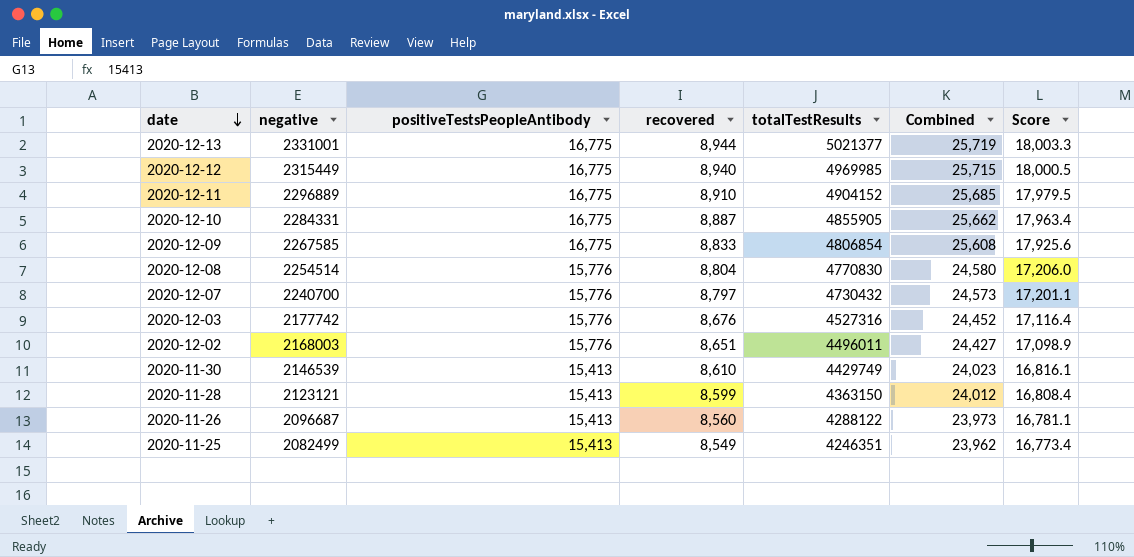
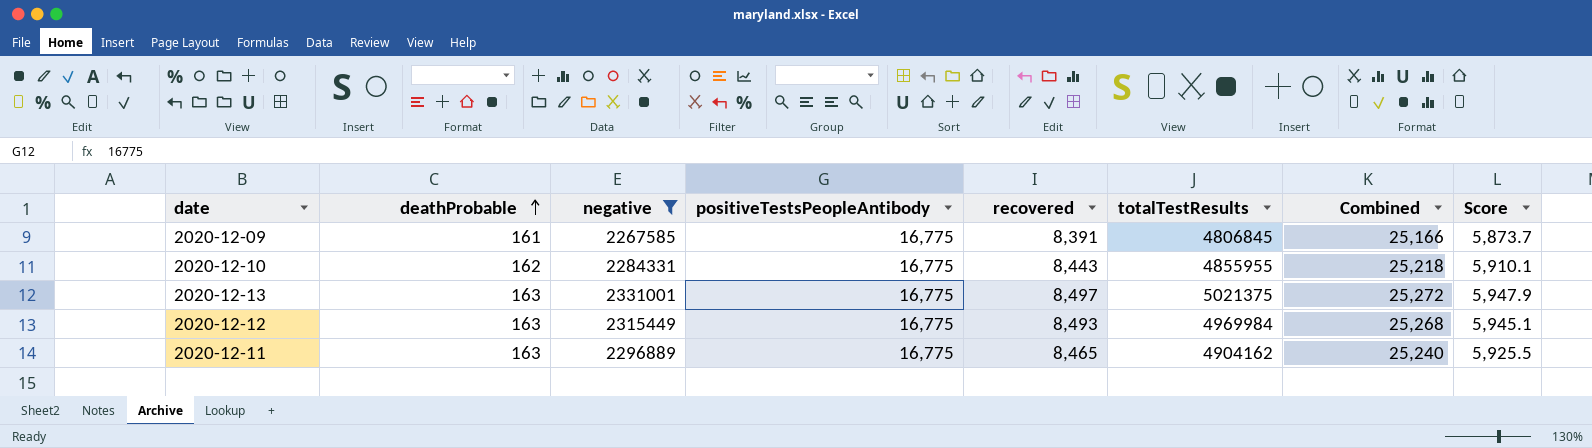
filter: none -> negative >= 2267585
row order: date descending -> deathProbable ascending
column deathProbable | position: none -> 2
column Score | formula: [Combined] * 0.7 -> [recovered] * 0.7
2020-12-09 | recovered: 8,833 -> 8,391
2020-12-09 | totalTestResults: 4806854 -> 4806845
2020-12-09 | Combined: 25,608 -> 25,166
2020-12-10 | recovered: 8,887 -> 8,443
2020-12-10 | totalTestResults: 4855905 -> 4855955
2020-12-10 | Combined: 25,662 -> 25,218
2020-12-13 | recovered: 8,944 -> 8,497
2020-12-13 | totalTestResults: 5021377 -> 5021375
2020-12-13 | Combined: 25,719 -> 25,272
2020-12-12 | recovered: 8,940 -> 8,493
2020-12-12 | totalTestResults: 4969985 -> 4969984
2020-12-12 | Combined: 25,715 -> 25,268
2020-12-11 | recovered: 8,910 -> 8,465
2020-12-11 | totalTestResults: 4904152 -> 4904162
2020-12-11 | Combined: 25,685 -> 25,240

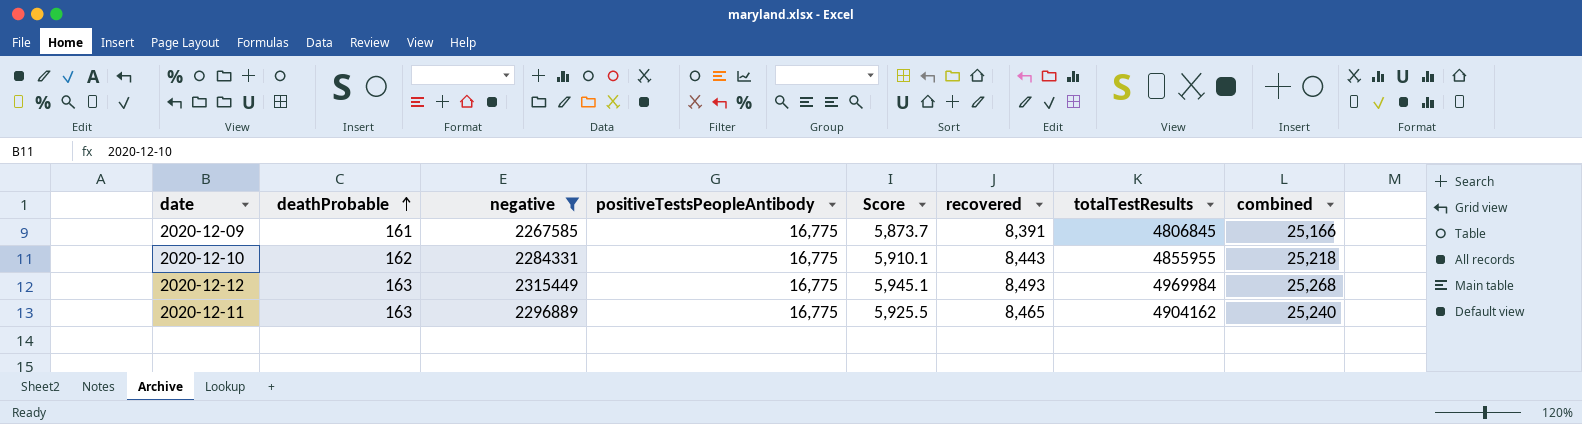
column Score | position: 8 -> 5
column name: Combined -> combined
row 2020-12-13: 163 | 2331001 | 16,775 | 8,497 | 5021375 | 25,272 | 5,947.9 -> none

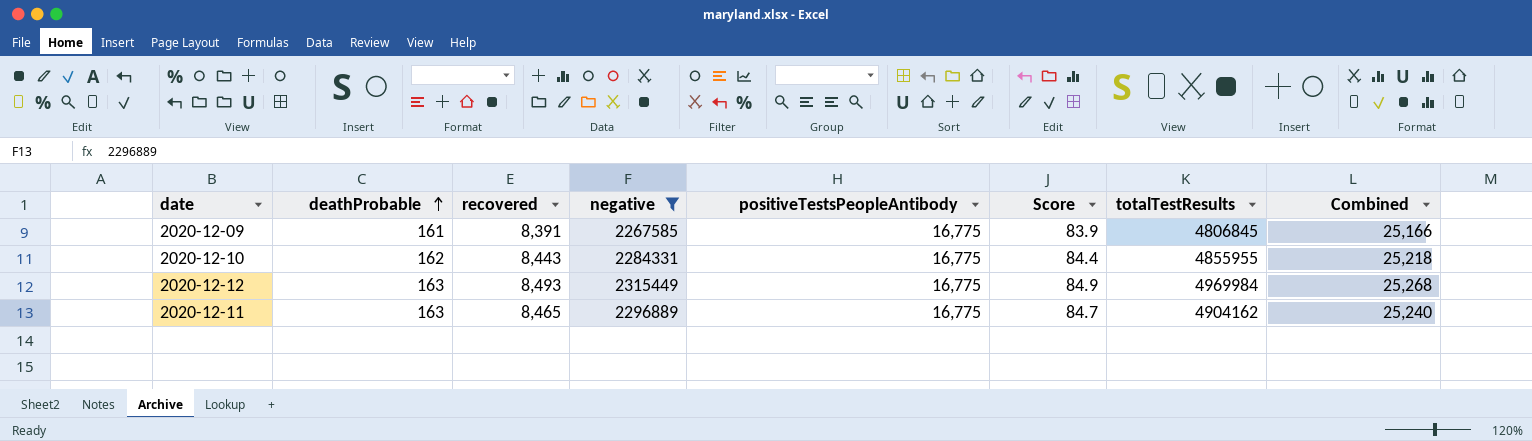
column recovered | position: 6 -> 3
column Score | formula: [recovered] * 0.7 -> [recovered] * 0.01
column name: combined -> Combined

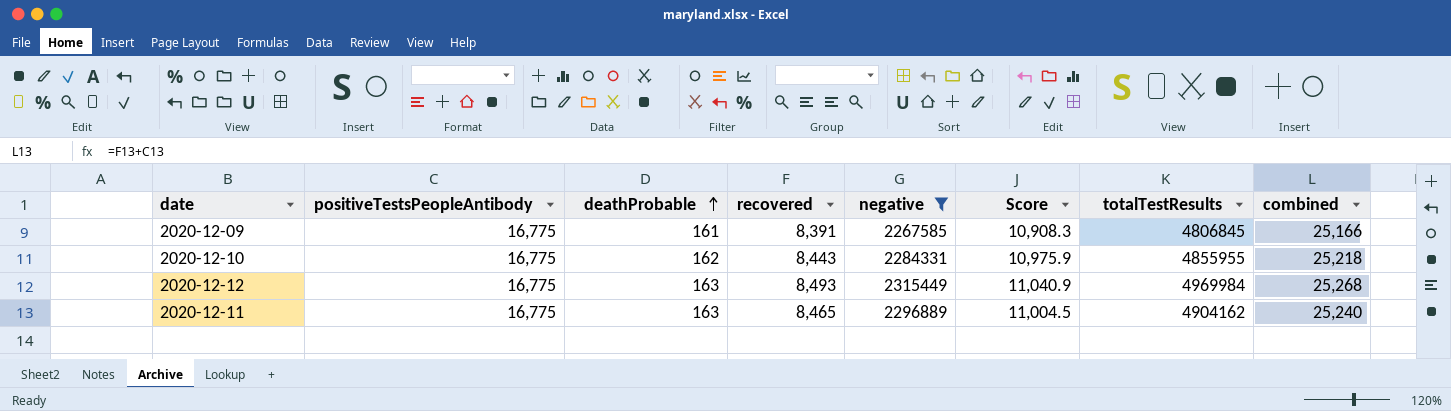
column positiveTestsPeopleAntibody | position: 5 -> 2
column Score | formula: [recovered] * 0.01 -> [recovered] * 1.3
column name: Combined -> combined

